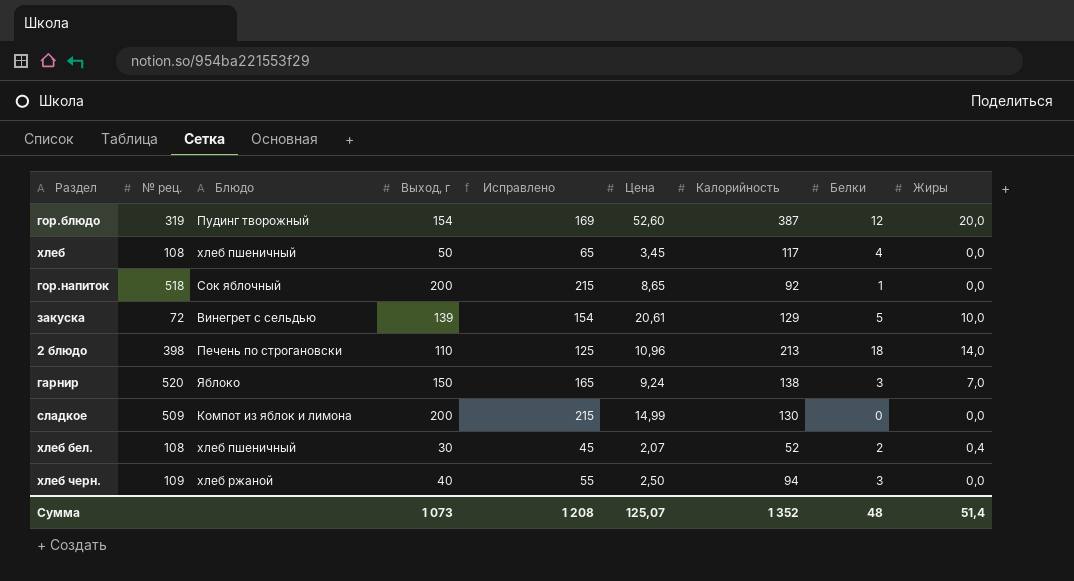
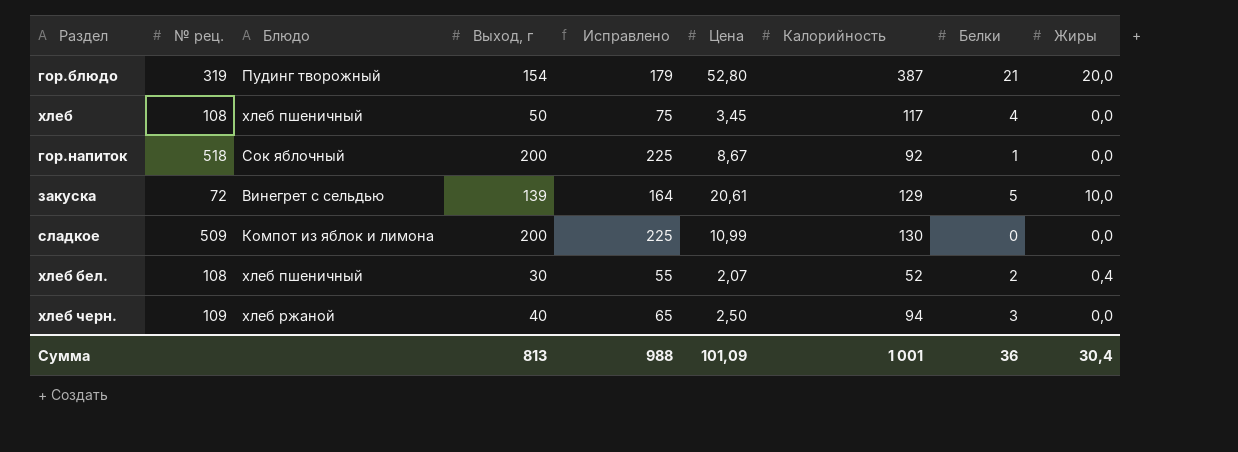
column Исправлено | formula: [Выход, г] + 15 -> [Выход, г] + 25
row 2 блюдо: 398 | Печень по строгановски | 110 | 125 | 10,96 | 213 | 18 | 14,0 -> none
row гарнир: 520 | Яблоко | 150 | 165 | 9,24 | 138 | 3 | 7,0 -> none
гор.блюдо | Цена: 52,60 -> 52,80
гор.блюдо | Белки: 12 -> 21
гор.напиток | Цена: 8,65 -> 8,67
сладкое | Цена: 14,99 -> 10,99
Сумма | Выход, г: 1 073 -> 813
Сумма | Исправлено: 1 208 -> 988
Сумма | Цена: 125,07 -> 101,09
Сумма | Калорийность: 1 352 -> 1 001
Сумма | Белки: 48 -> 36
Сумма | Жиры: 51,4 -> 30,4

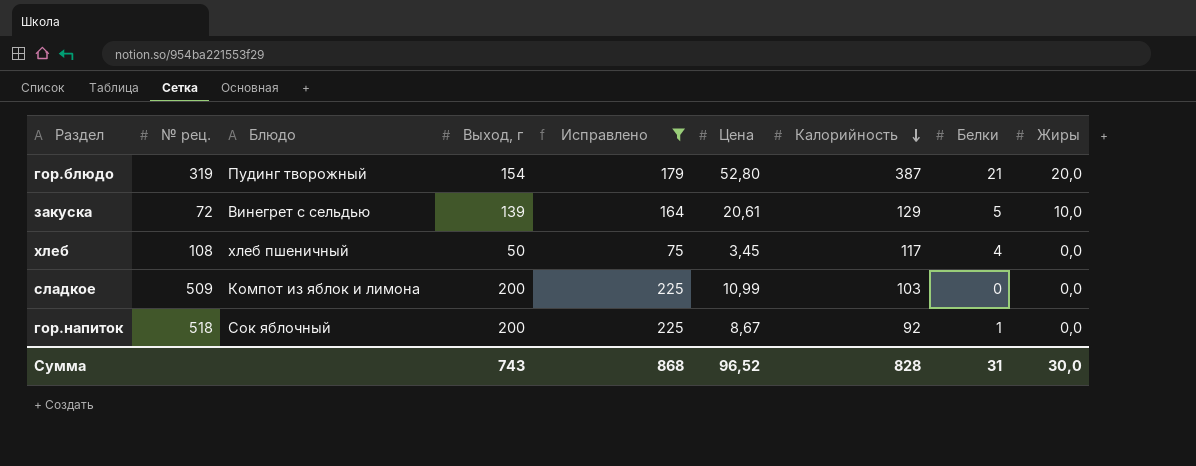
filter: none -> Исправлено >= 75
row order: none -> Калорийность descending
сладкое | Калорийность: 130 -> 103
Сумма | Выход, г: 813 -> 743
Сумма | Исправлено: 988 -> 868
Сумма | Цена: 101,09 -> 96,52
Сумма | Калорийность: 1 001 -> 828
Сумма | Белки: 36 -> 31
Сумма | Жиры: 30,4 -> 30,0

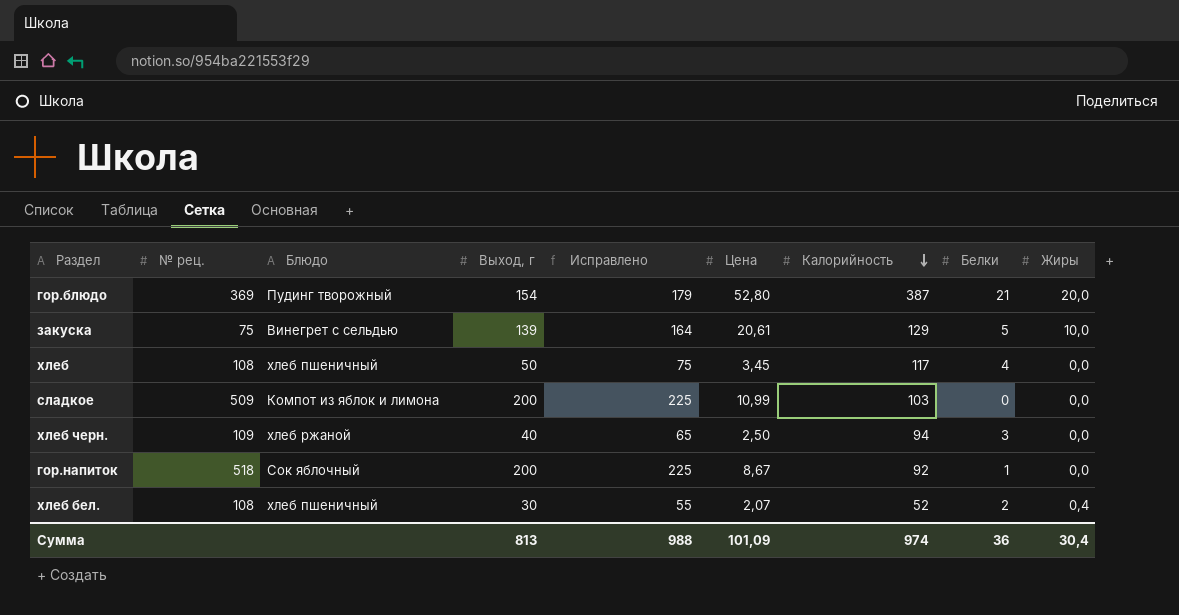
filter: Исправлено >= 75 -> none
гор.блюдо | № рец.: 319 -> 369
закуска | № рец.: 72 -> 75
Сумма | Выход, г: 743 -> 813
Сумма | Исправлено: 868 -> 988
Сумма | Цена: 96,52 -> 101,09
Сумма | Калорийность: 828 -> 974
Сумма | Белки: 31 -> 36
Сумма | Жиры: 30,0 -> 30,4

